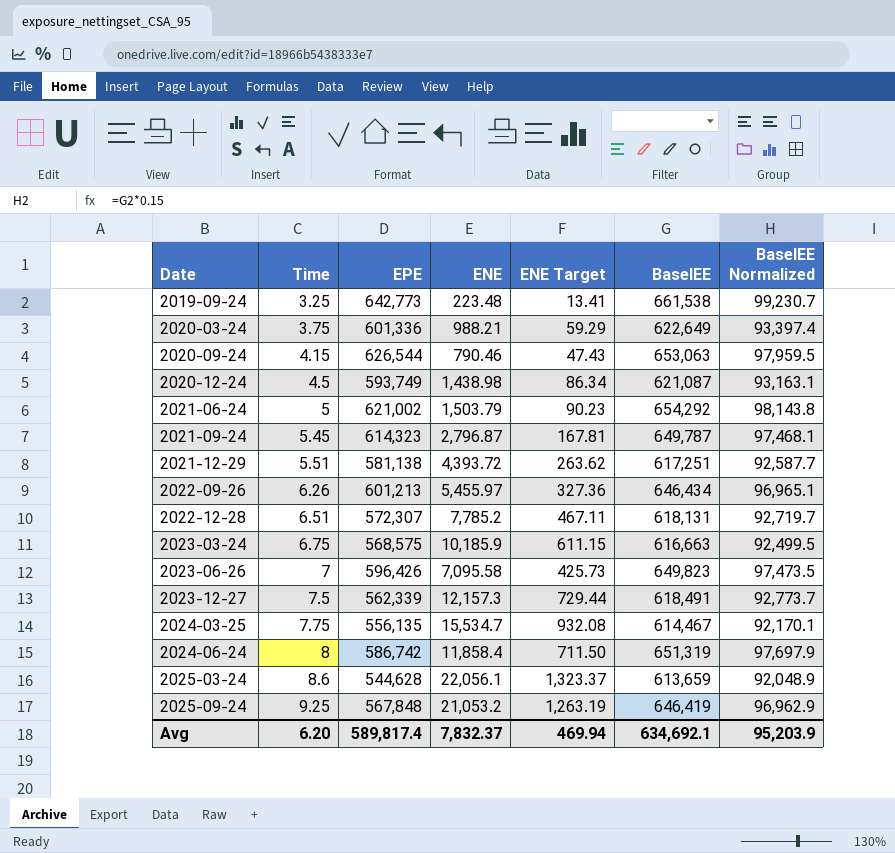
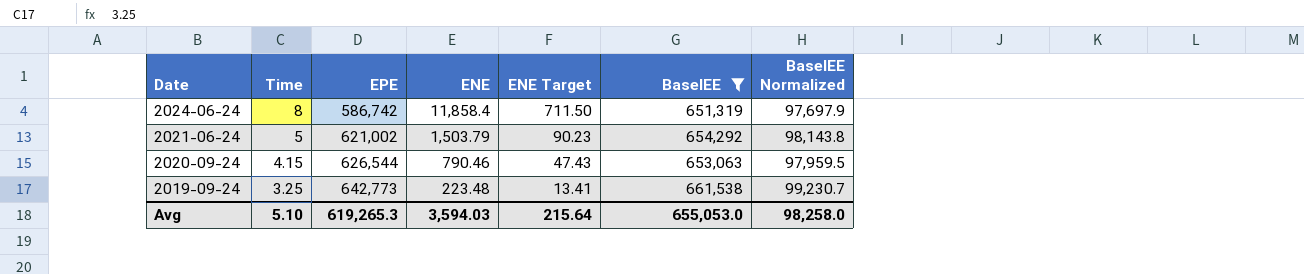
filter: none -> BaselEE >= 651,319
row order: Date ascending -> Date descending
Avg | Time: 6.20 -> 5.10
Avg | EPE: 589,817.4 -> 619,265.3
Avg | ENE: 7,832.37 -> 3,594.03
Avg | ENE Target: 469.94 -> 215.64
Avg | BaselEE: 634,692.1 -> 655,053.0
Avg | BaselEE Normalized: 95,203.9 -> 98,258.0

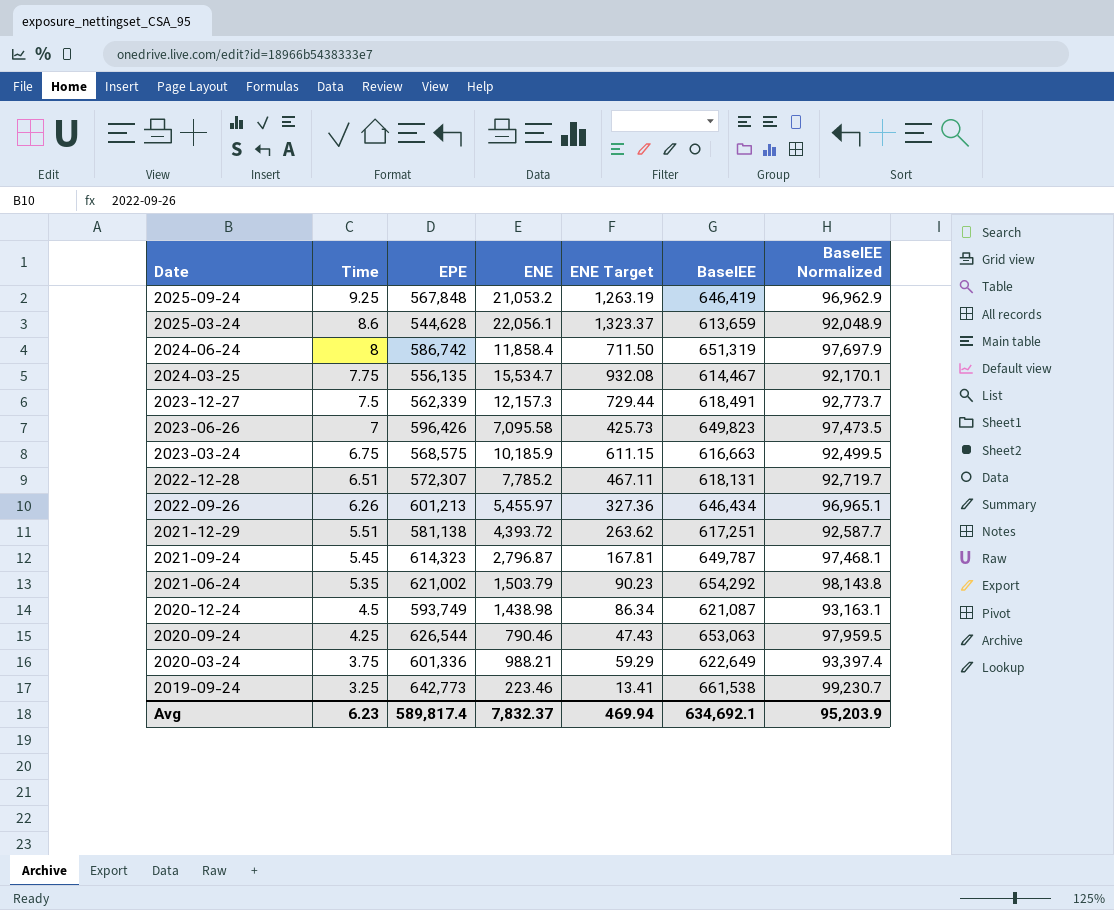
filter: BaselEE >= 651,319 -> none
2021-06-24 | Time: 5 -> 5.35
2020-09-24 | Time: 4.15 -> 4.25
2019-09-24 | ENE: 223.48 -> 223.46
Avg | Time: 5.10 -> 6.23
Avg | EPE: 619,265.3 -> 589,817.4
Avg | ENE: 3,594.03 -> 7,832.37
Avg | ENE Target: 215.64 -> 469.94
Avg | BaselEE: 655,053.0 -> 634,692.1
Avg | BaselEE Normalized: 98,258.0 -> 95,203.9

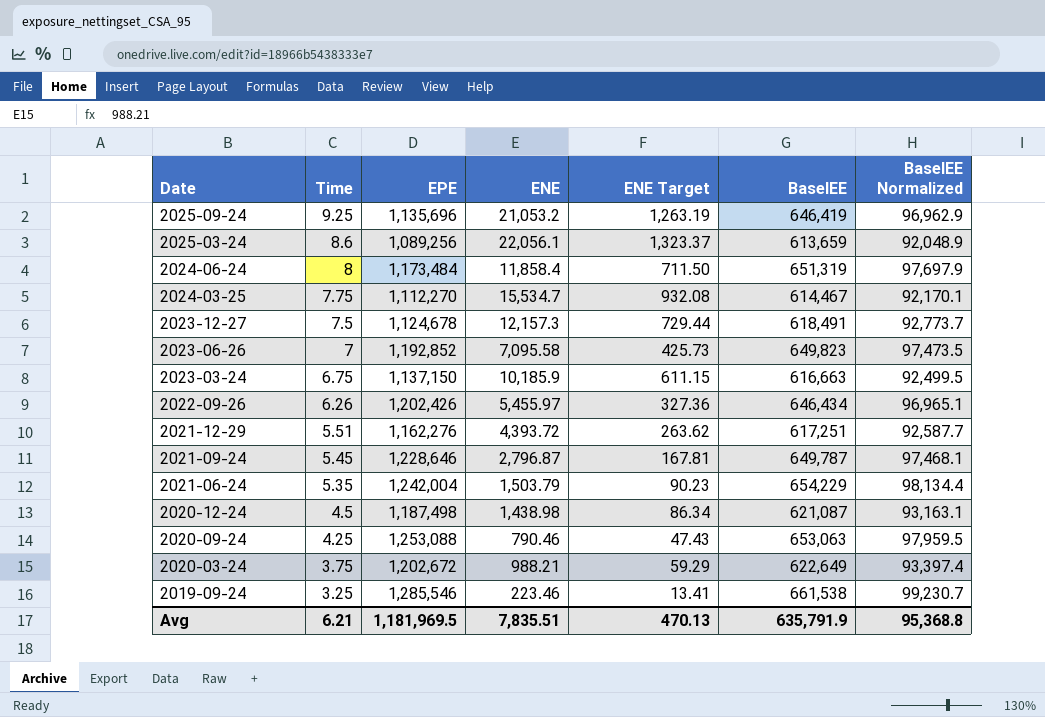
row 2022-12-28: 6.51 | 572,307 | 7,785.2 | 467.11 | 618,131 | 92,719.7 -> none
2025-09-24 | EPE: 567,848 -> 1,135,696
2025-03-24 | EPE: 544,628 -> 1,089,256
2024-06-24 | EPE: 586,742 -> 1,173,484
2024-03-25 | EPE: 556,135 -> 1,112,270
2023-12-27 | EPE: 562,339 -> 1,124,678
2023-06-26 | EPE: 596,426 -> 1,192,852
2023-03-24 | EPE: 568,575 -> 1,137,150
2022-09-26 | EPE: 601,213 -> 1,202,426
2021-12-29 | EPE: 581,138 -> 1,162,276
2021-09-24 | EPE: 614,323 -> 1,228,646
2021-06-24 | EPE: 621,002 -> 1,242,004
2021-06-24 | BaselEE: 654,292 -> 654,229
2021-06-24 | BaselEE Normalized: 98,143.8 -> 98,134.4
2020-12-24 | EPE: 593,749 -> 1,187,498
2020-09-24 | EPE: 626,544 -> 1,253,088
2020-03-24 | EPE: 601,336 -> 1,202,672
2019-09-24 | EPE: 642,773 -> 1,285,546
Avg | Time: 6.23 -> 6.21
Avg | EPE: 589,817.4 -> 1,181,969.5
Avg | ENE: 7,832.37 -> 7,835.51
Avg | ENE Target: 469.94 -> 470.13
Avg | BaselEE: 634,692.1 -> 635,791.9
Avg | BaselEE Normalized: 95,203.9 -> 95,368.8

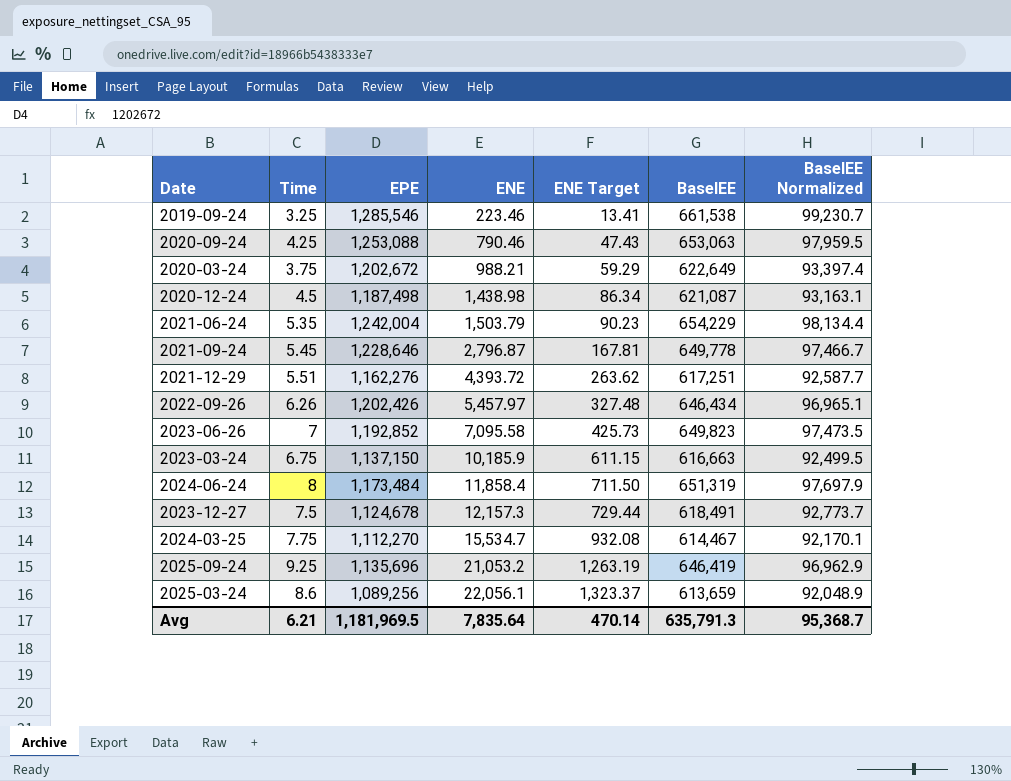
row order: Date descending -> ENE ascending
2021-09-24 | BaselEE: 649,787 -> 649,778
2021-09-24 | BaselEE Normalized: 97,468.1 -> 97,466.7
2022-09-26 | ENE: 5,455.97 -> 5,457.97
2022-09-26 | ENE Target: 327.36 -> 327.48
Avg | ENE: 7,835.51 -> 7,835.64
Avg | ENE Target: 470.13 -> 470.14
Avg | BaselEE: 635,791.9 -> 635,791.3
Avg | BaselEE Normalized: 95,368.8 -> 95,368.7

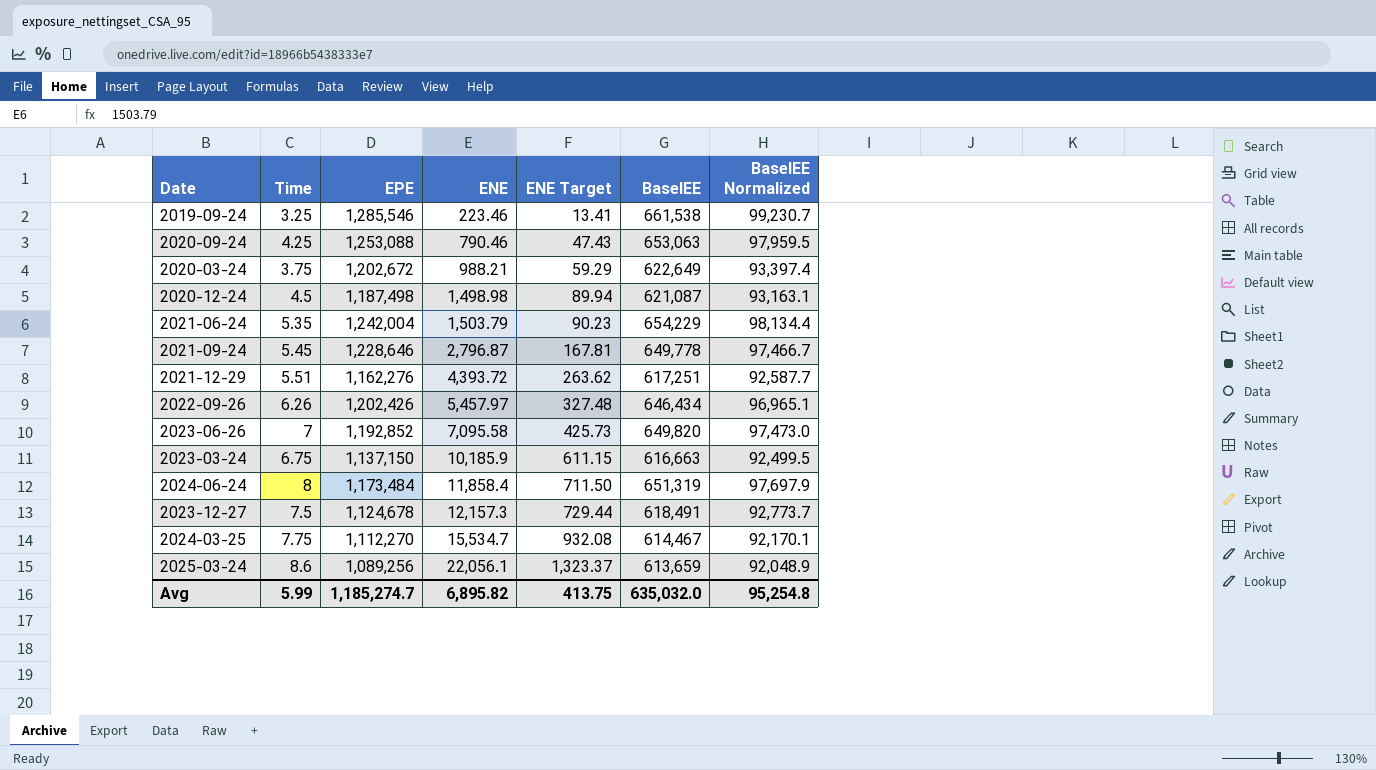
row 2025-09-24: 9.25 | 1,135,696 | 21,053.2 | 1,263.19 | 646,419 | 96,962.9 -> none
2020-12-24 | ENE: 1,438.98 -> 1,498.98
2020-12-24 | ENE Target: 86.34 -> 89.94
2023-06-26 | BaselEE: 649,823 -> 649,820
2023-06-26 | BaselEE Normalized: 97,473.5 -> 97,473.0
Avg | Time: 6.21 -> 5.99
Avg | EPE: 1,181,969.5 -> 1,185,274.7
Avg | ENE: 7,835.64 -> 6,895.82
Avg | ENE Target: 470.14 -> 413.75
Avg | BaselEE: 635,791.3 -> 635,032.0
Avg | BaselEE Normalized: 95,368.7 -> 95,254.8

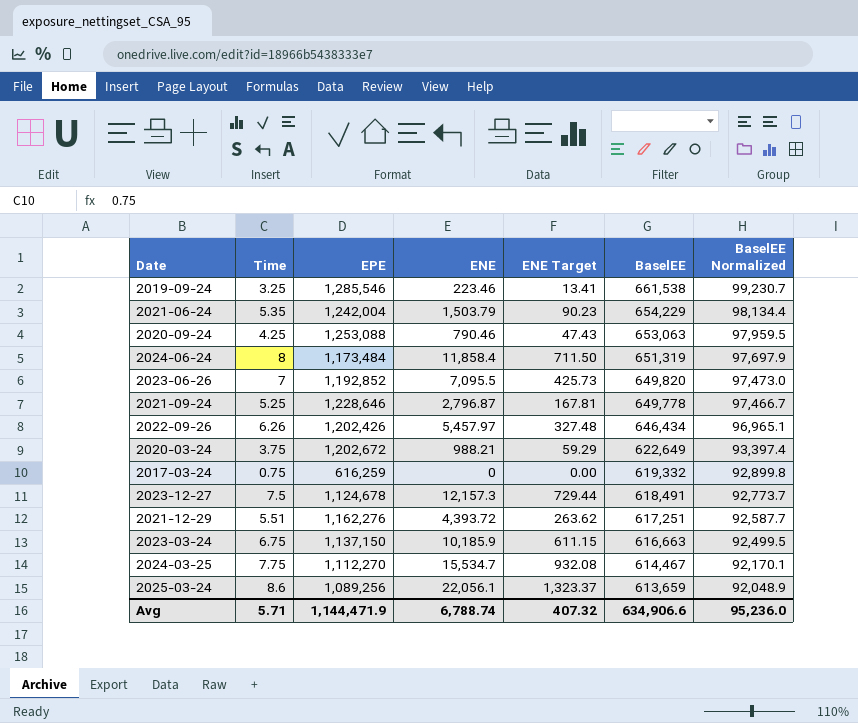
row order: ENE ascending -> BaselEE descending
row 2020-12-24: 4.5 | 1,187,498 | 1,498.98 | 89.94 | 621,087 | 93,163.1 -> none
2023-06-26 | ENE: 7,095.58 -> 7,095.5
2021-09-24 | Time: 5.45 -> 5.25
row 2017-03-24: none -> 0.75 | 616,259 | 0 | 0.00 | 619,332 | 92,899.8
Avg | Time: 5.99 -> 5.71
Avg | EPE: 1,185,274.7 -> 1,144,471.9
Avg | ENE: 6,895.82 -> 6,788.74
Avg | ENE Target: 413.75 -> 407.32
Avg | BaselEE: 635,032.0 -> 634,906.6
Avg | BaselEE Normalized: 95,254.8 -> 95,236.0

